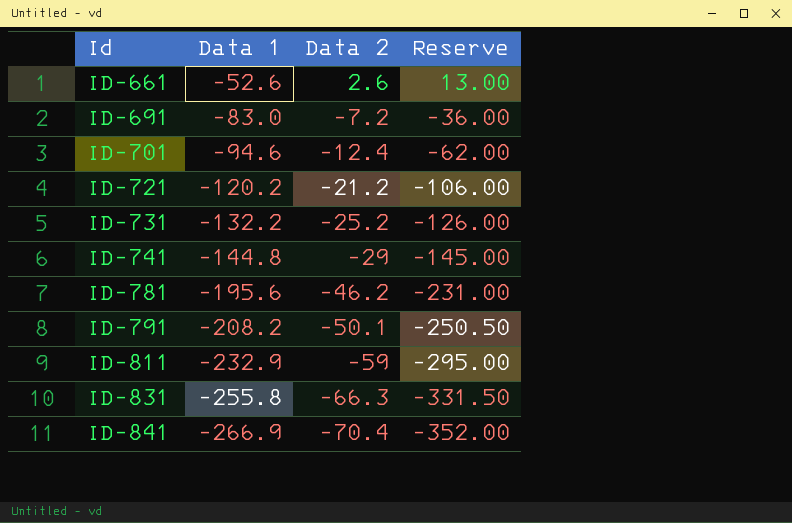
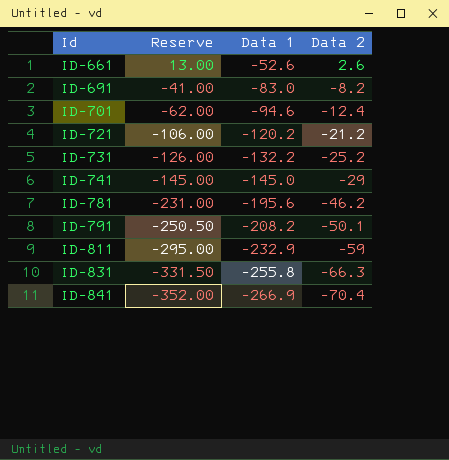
column Reserve | position: 4 -> 2
ID-691 | Reserve: -36.00 -> -41.00
ID-691 | Data 2: -7.2 -> -8.2
ID-741 | Data 1: -144.8 -> -145.0

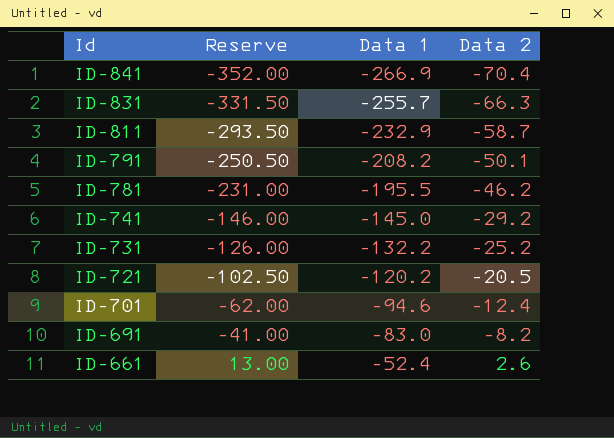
row order: Id ascending -> Id descending
ID-831 | Data 1: -255.8 -> -255.7
ID-811 | Reserve: -295.00 -> -293.50
ID-811 | Data 2: -59 -> -58.7
ID-781 | Data 1: -195.6 -> -195.5
ID-741 | Reserve: -145.00 -> -146.00
ID-741 | Data 2: -29 -> -29.2
ID-721 | Reserve: -106.00 -> -102.50
ID-721 | Data 2: -21.2 -> -20.5
ID-661 | Data 1: -52.6 -> -52.4

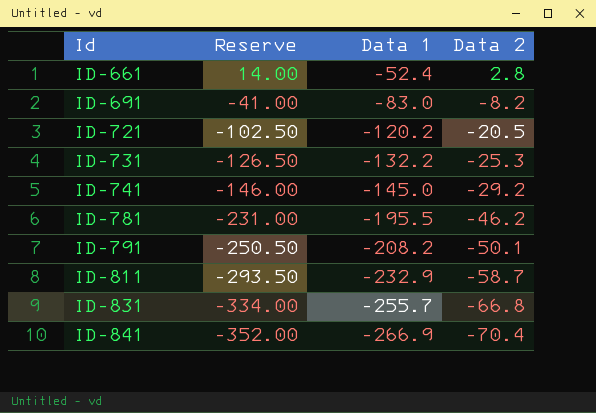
row order: Id descending -> Id ascending
row ID-701: -62.00 | -94.6 | -12.4 -> none
ID-661 | Reserve: 13.00 -> 14.00
ID-661 | Data 2: 2.6 -> 2.8
ID-731 | Reserve: -126.00 -> -126.50
ID-731 | Data 2: -25.2 -> -25.3
ID-831 | Reserve: -331.50 -> -334.00
ID-831 | Data 2: -66.3 -> -66.8

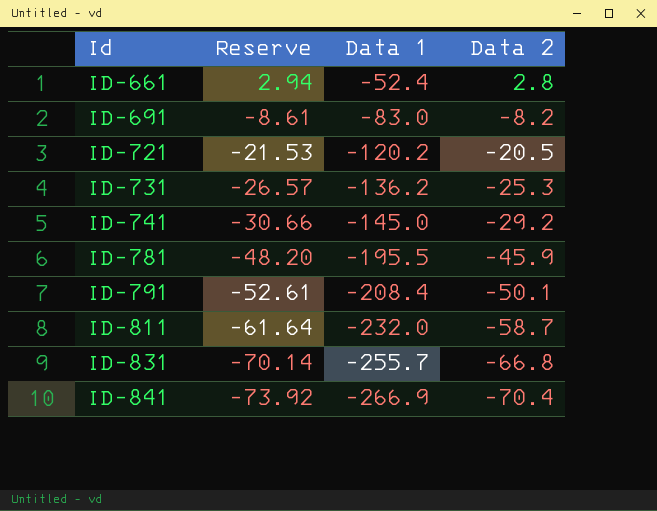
column Reserve | formula: [Data 2] * 5 -> [Data 2] * 1.05
ID-731 | Data 1: -132.2 -> -136.2
ID-781 | Data 2: -46.2 -> -45.9
ID-791 | Data 1: -208.2 -> -208.4
ID-811 | Data 1: -232.9 -> -232.0

